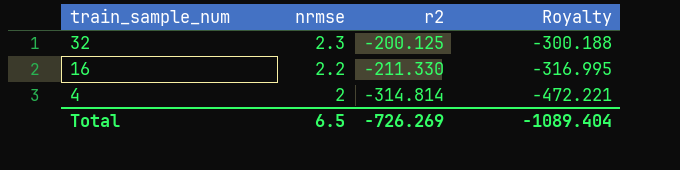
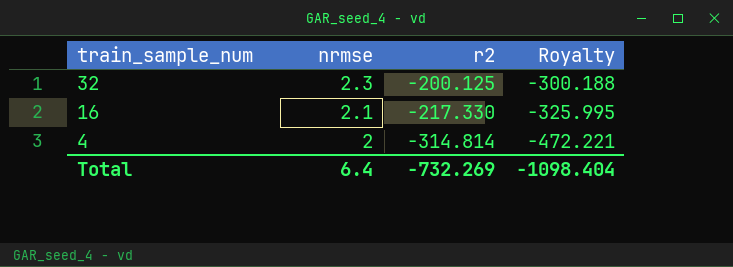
16 | nrmse: 2.2 -> 2.1
16 | r2: -211.330 -> -217.330
16 | Royalty: -316.995 -> -325.995
Total | nrmse: 6.5 -> 6.4
Total | r2: -726.269 -> -732.269
Total | Royalty: -1089.404 -> -1098.404

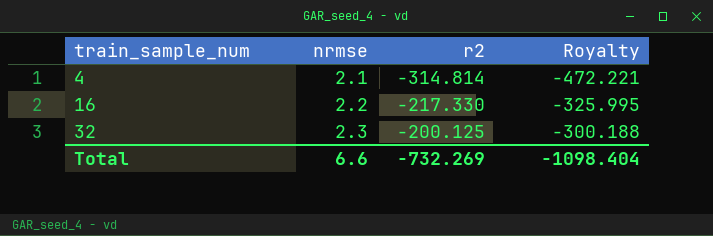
row order: train_sample_num descending -> train_sample_num ascending
4 | nrmse: 2 -> 2.1
16 | nrmse: 2.1 -> 2.2
Total | nrmse: 6.4 -> 6.6

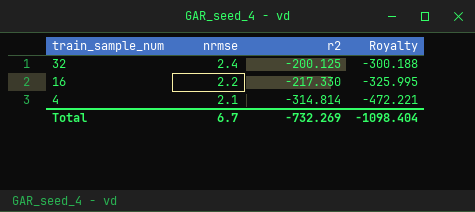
row order: train_sample_num ascending -> train_sample_num descending
32 | nrmse: 2.3 -> 2.4
Total | nrmse: 6.6 -> 6.7

